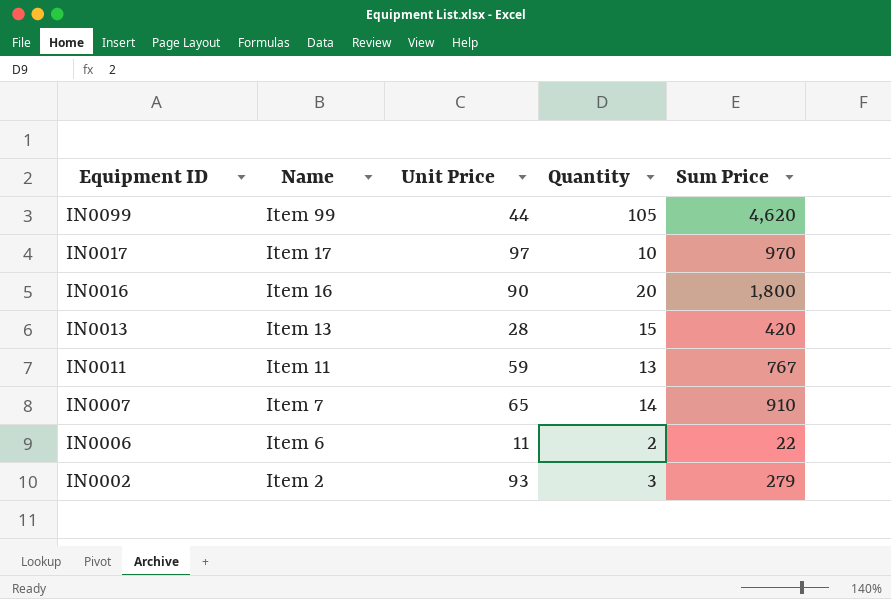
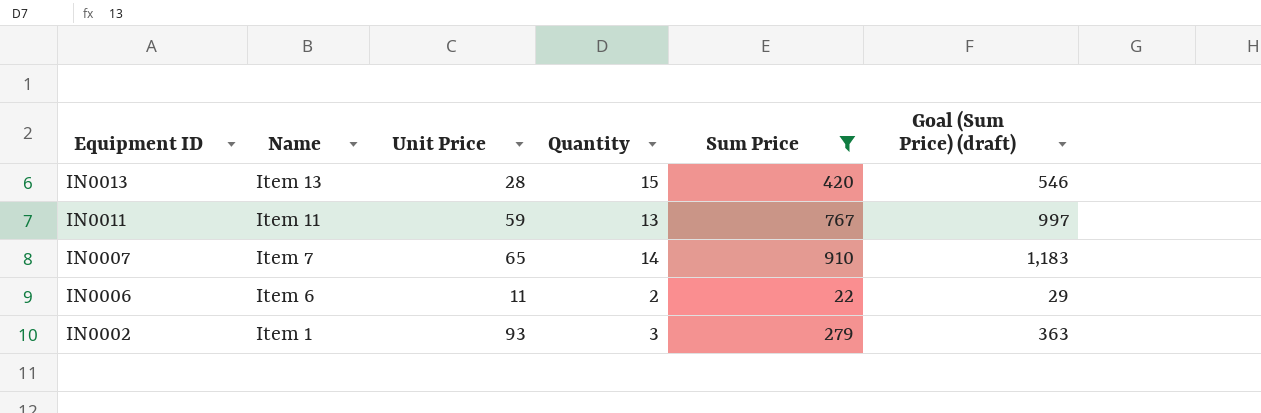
filter: none -> Sum Price <= 910
column Goal (Sum Price) (draft) | formula: none -> [Sum Price] * 1.3
IN0002 | Name: Item 2 -> Item 1

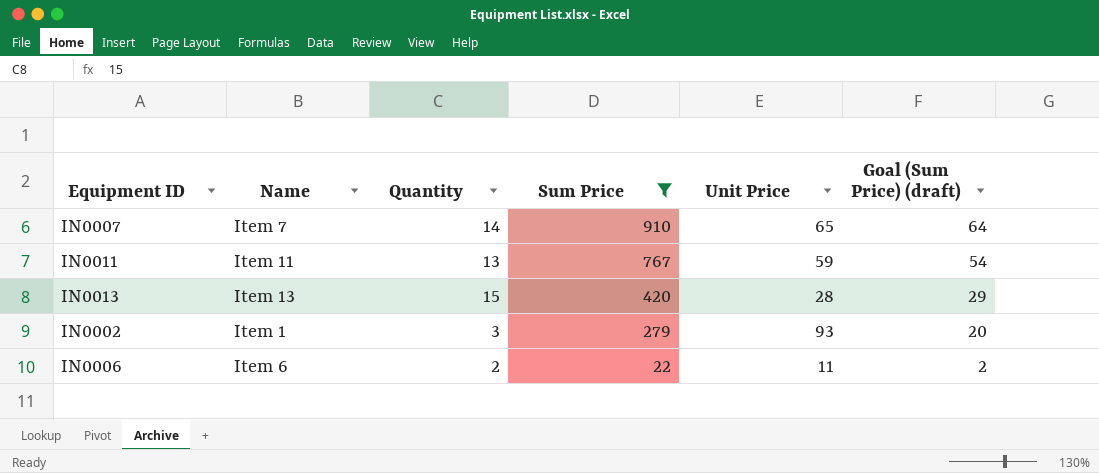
row order: Equipment ID descending -> Sum Price descending
column Unit Price | position: 3 -> 5
column Goal (Sum Price) (draft) | formula: [Sum Price] * 1.3 -> [Sum Price] * 0.07

